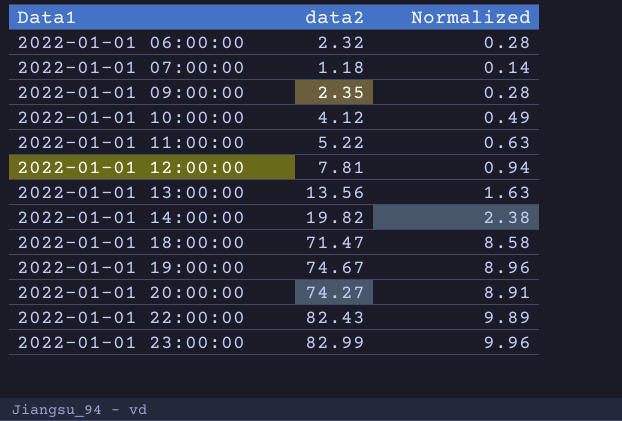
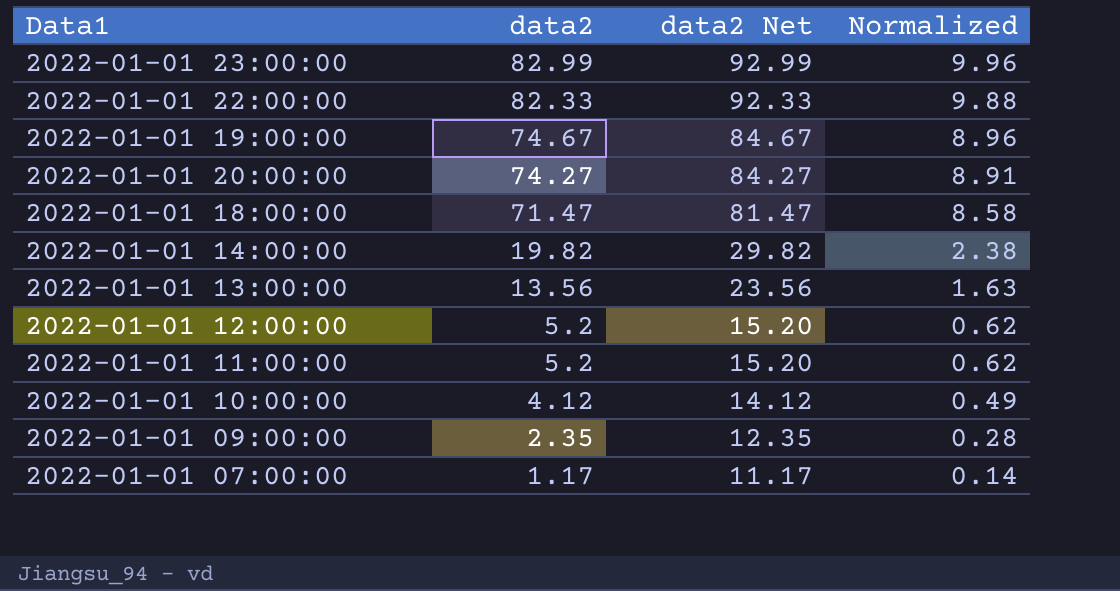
row order: Data1 ascending -> data2 descending
column data2 Net | formula: none -> [data2] + 10
row 2022-01-01 06:00:00: 2.32 | 0.28 -> none
2022-01-01 22:00:00 | data2: 82.43 -> 82.33
2022-01-01 22:00:00 | Normalized: 9.89 -> 9.88
2022-01-01 12:00:00 | data2: 7.81 -> 5.2
2022-01-01 12:00:00 | Normalized: 0.94 -> 0.62
2022-01-01 11:00:00 | data2: 5.22 -> 5.2
2022-01-01 11:00:00 | Normalized: 0.63 -> 0.62
2022-01-01 07:00:00 | data2: 1.18 -> 1.17

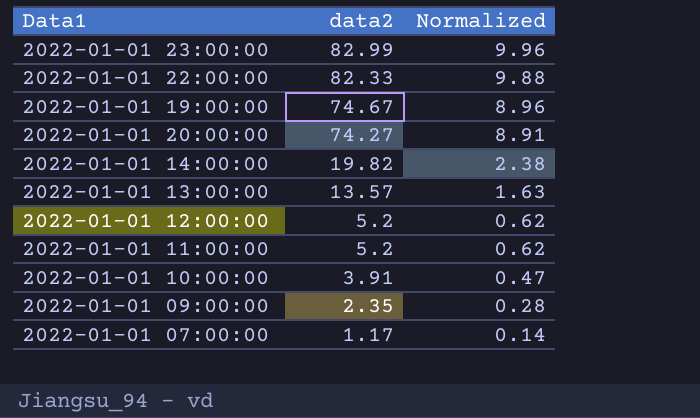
column data2 Net | formula: [data2] + 10 -> none
row 2022-01-01 18:00:00: 71.47 | 81.47 | 8.58 -> none
2022-01-01 13:00:00 | data2: 13.56 -> 13.57
2022-01-01 10:00:00 | data2: 4.12 -> 3.91
2022-01-01 10:00:00 | Normalized: 0.49 -> 0.47

